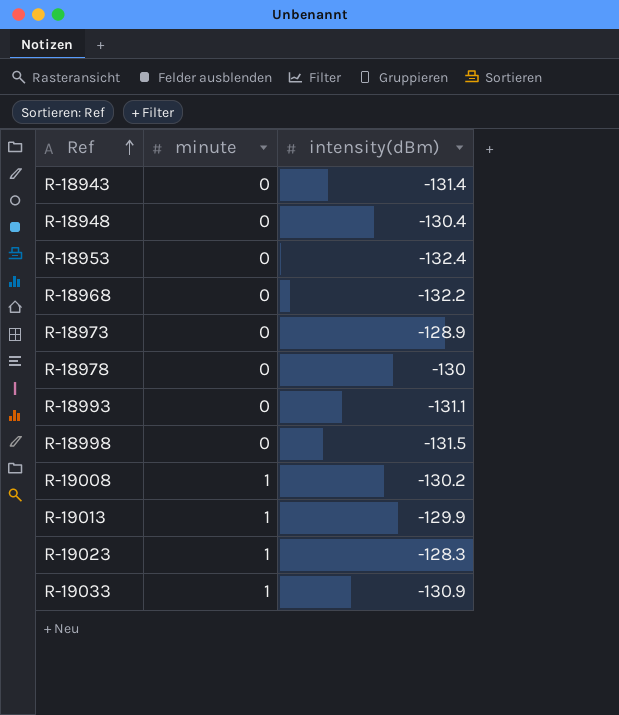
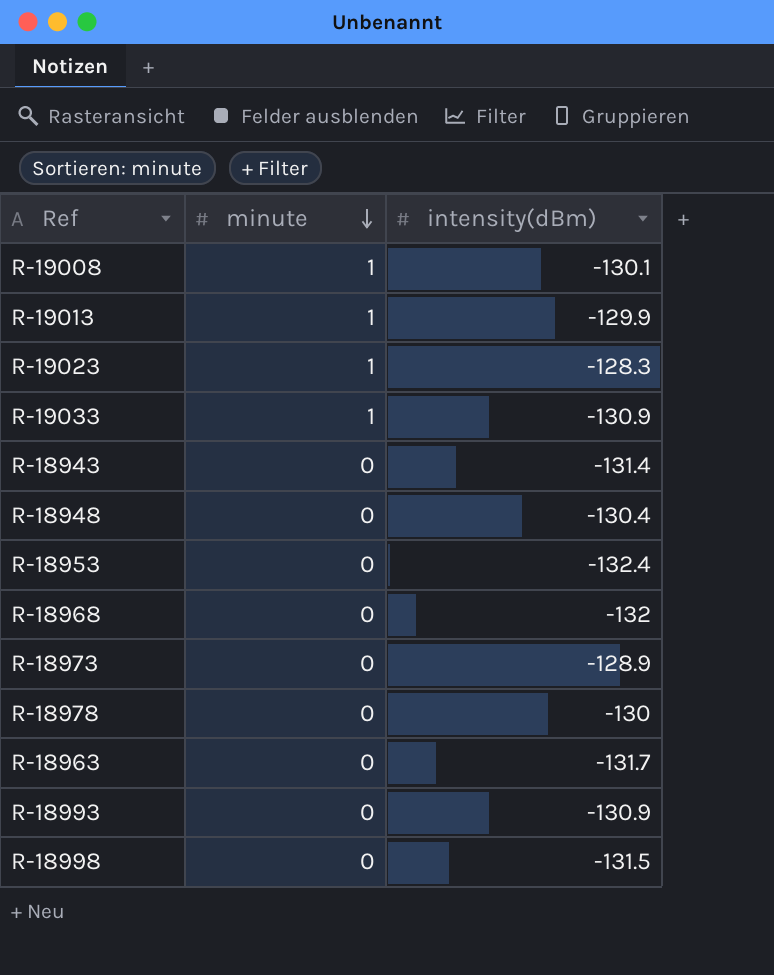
row order: Ref ascending -> minute descending
R-19008 | intensity(dBm): -130.2 -> -130.1
R-18968 | intensity(dBm): -132.2 -> -132
row R-18963: none -> 0 | -131.7
R-18993 | intensity(dBm): -131.1 -> -130.9

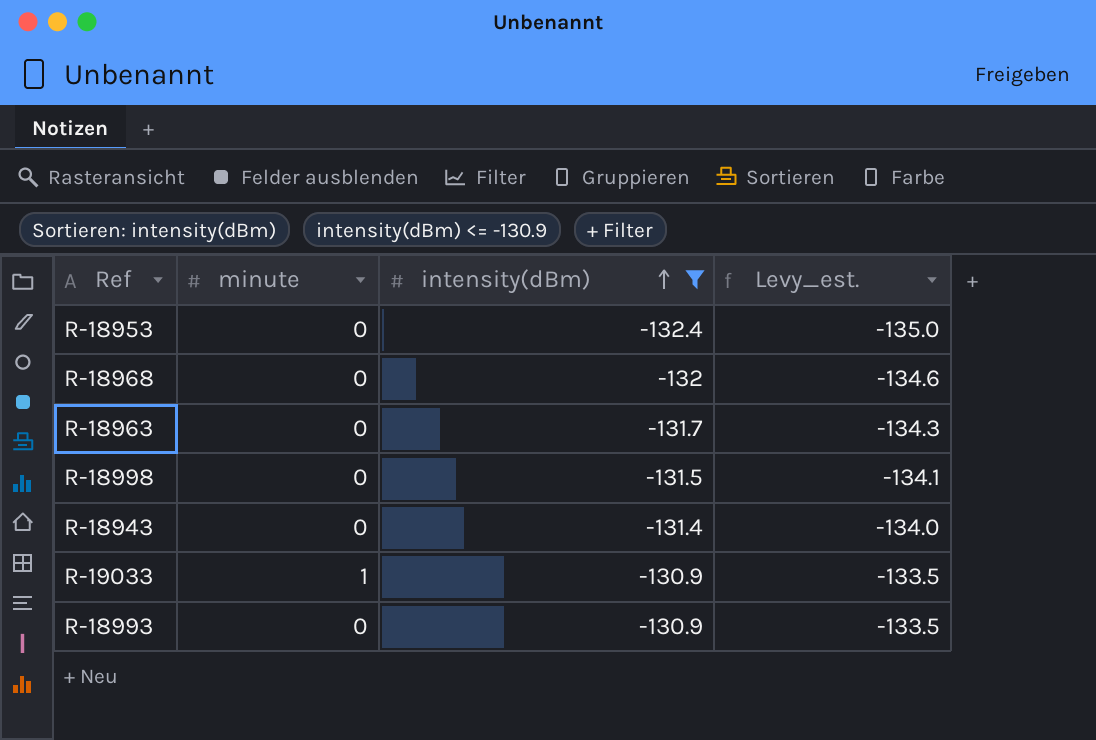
filter: none -> intensity(dBm) <= -130.9
row order: minute descending -> intensity(dBm) ascending
column Levy_est. | formula: none -> [intensity(dBm)] * 1.02

